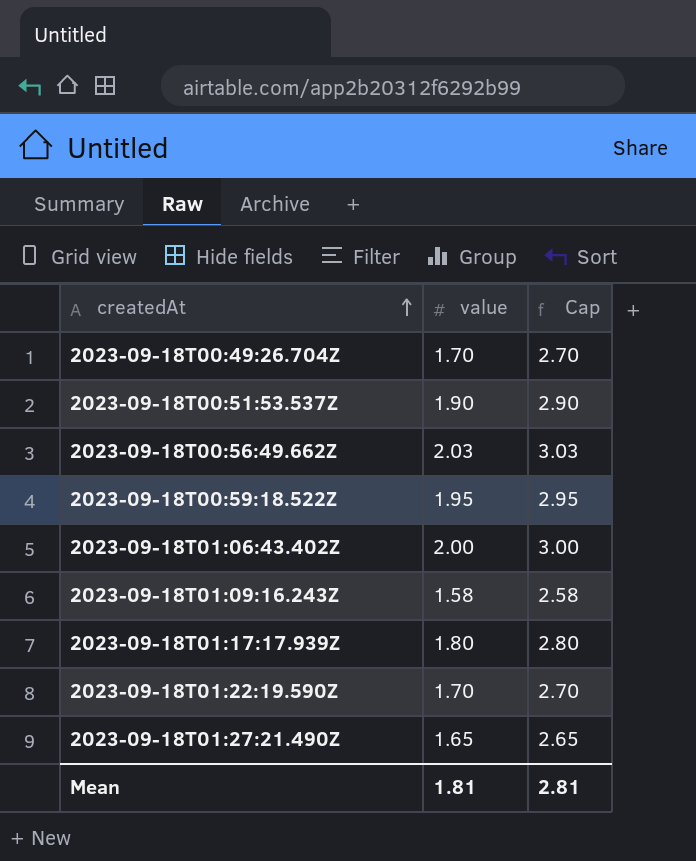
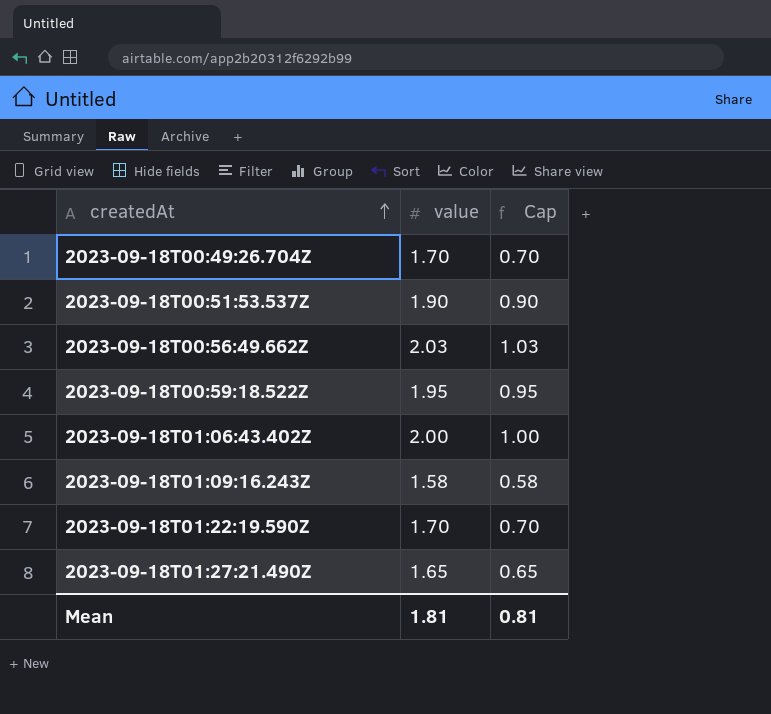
column Cap | formula: [value] + 1 -> [value] - 1
row 2023-09-18T01:17:17.939Z: 1.80 | 2.80 -> none
Mean | Cap: 2.81 -> 0.81

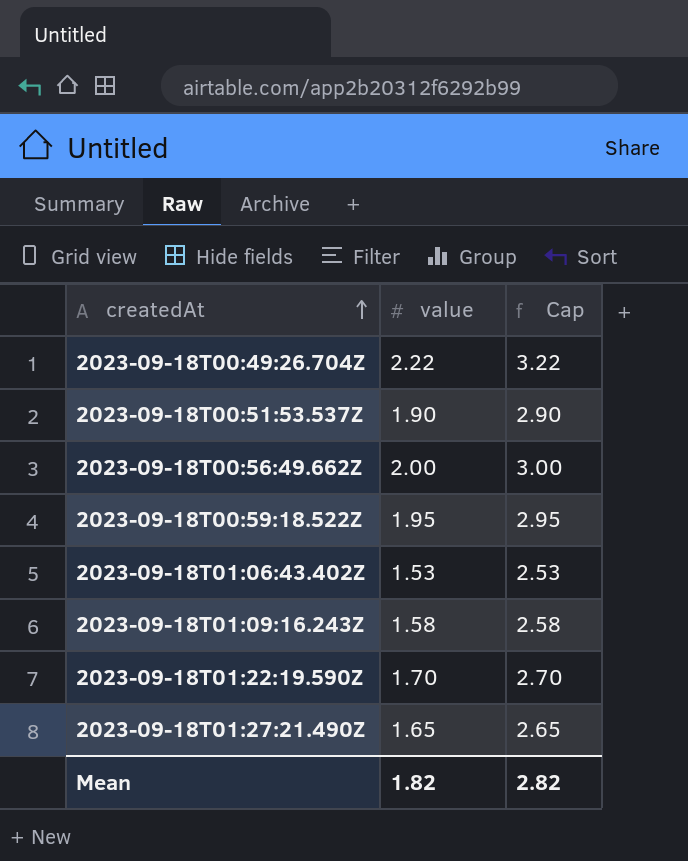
column Cap | formula: [value] - 1 -> [value] + 1
2023-09-18T00:49:26.704Z | value: 1.70 -> 2.22
2023-09-18T00:56:49.662Z | value: 2.03 -> 2.00
2023-09-18T01:06:43.402Z | value: 2.00 -> 1.53
Mean | value: 1.81 -> 1.82
Mean | Cap: 0.81 -> 2.82

